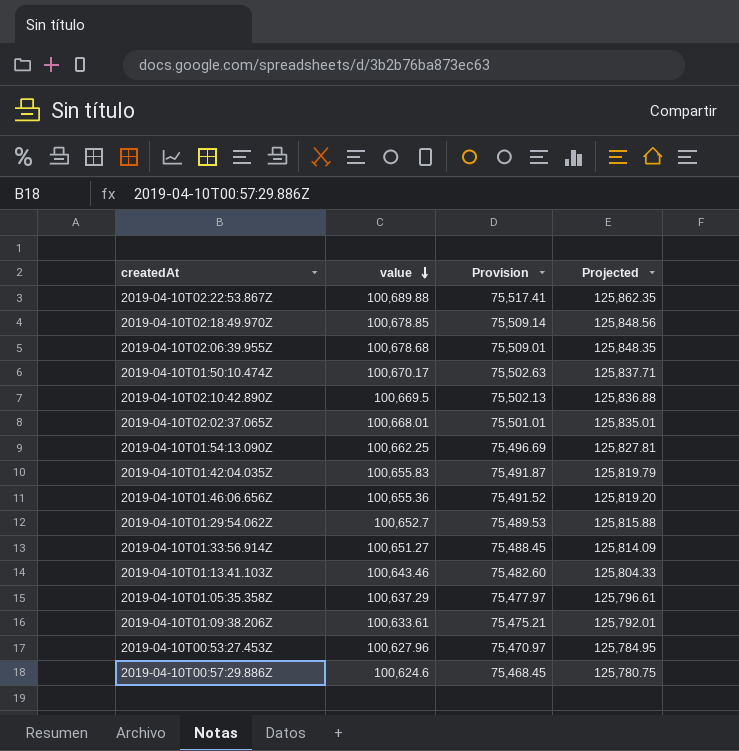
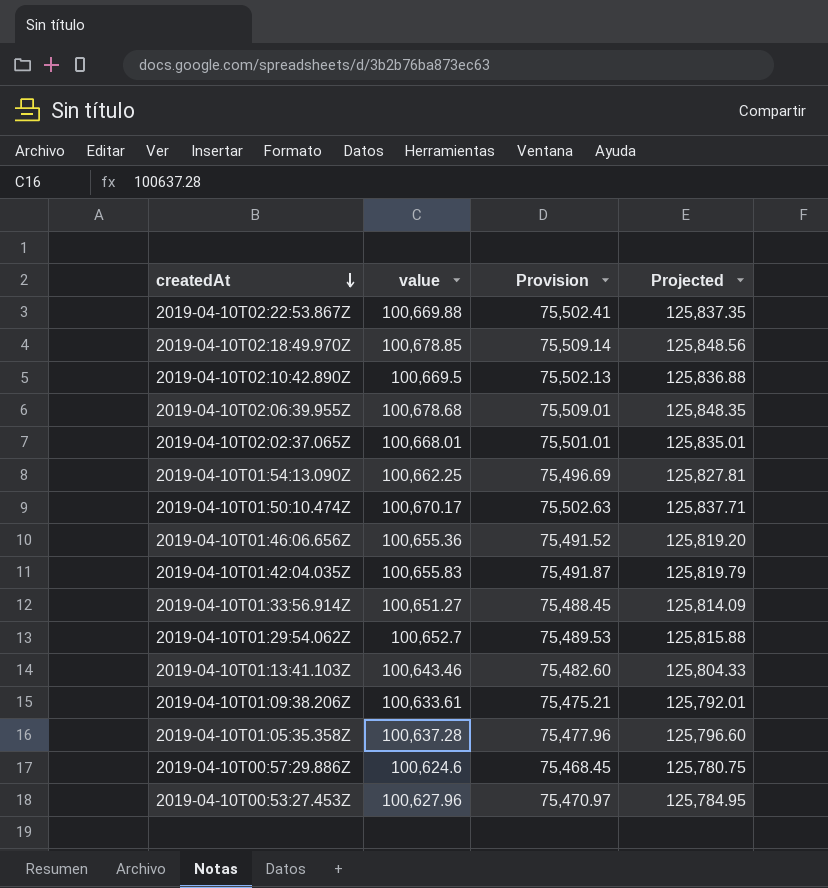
row order: value descending -> createdAt descending
2019-04-10T02:22:53.867Z | value: 100,689.88 -> 100,669.88
2019-04-10T02:22:53.867Z | Provision: 75,517.41 -> 75,502.41
2019-04-10T02:22:53.867Z | Projected: 125,862.35 -> 125,837.35
2019-04-10T01:05:35.358Z | value: 100,637.29 -> 100,637.28
2019-04-10T01:05:35.358Z | Provision: 75,477.97 -> 75,477.96
2019-04-10T01:05:35.358Z | Projected: 125,796.61 -> 125,796.60

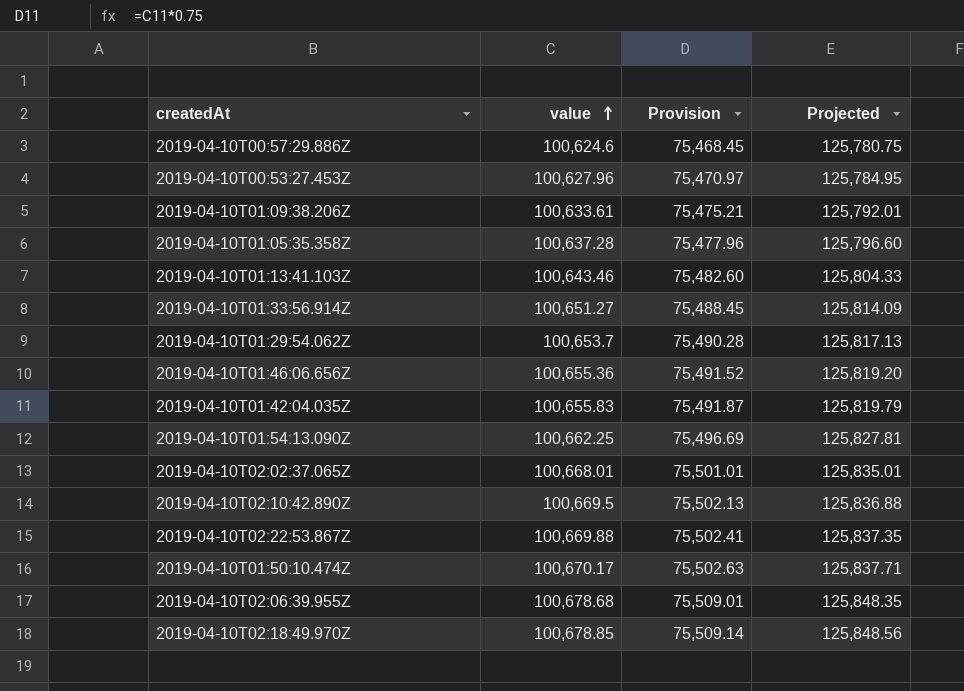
row order: createdAt descending -> value ascending
2019-04-10T01:29:54.062Z | value: 100,652.7 -> 100,653.7
2019-04-10T01:29:54.062Z | Provision: 75,489.53 -> 75,490.28
2019-04-10T01:29:54.062Z | Projected: 125,815.88 -> 125,817.13

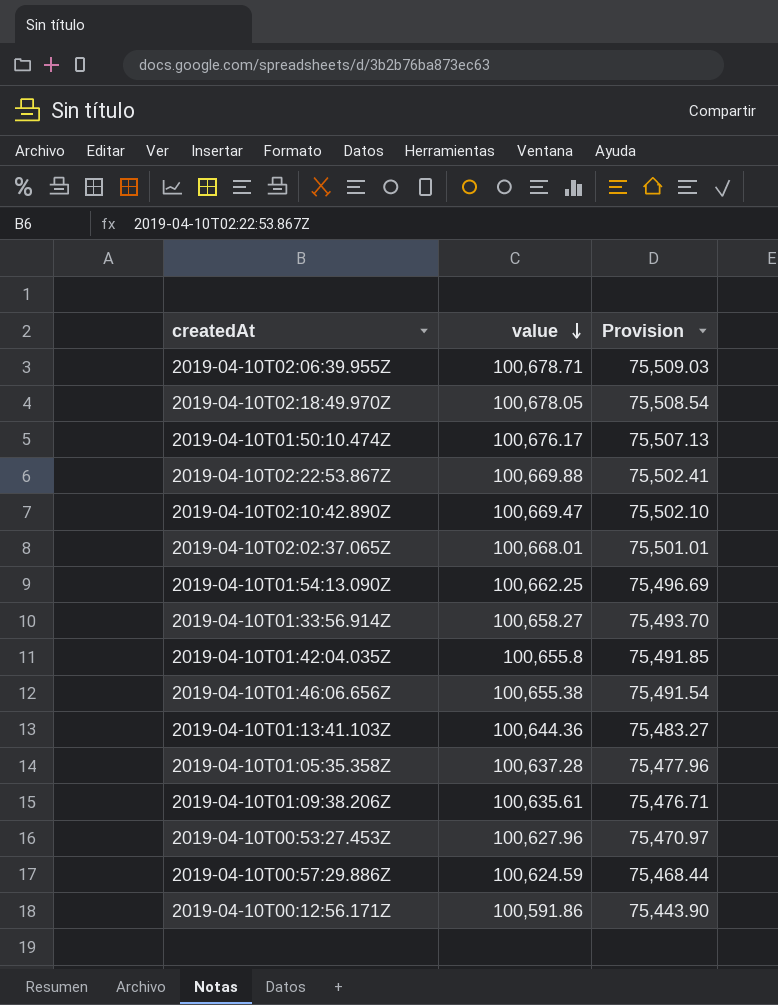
row order: value ascending -> value descending
column Projected | formula: [value] * 1.25 -> none
row 2019-04-10T01:29:54.062Z: 100,653.7 | 75,490.28 | 125,817.13 -> none
2019-04-10T02:06:39.955Z | value: 100,678.68 -> 100,678.71
2019-04-10T02:06:39.955Z | Provision: 75,509.01 -> 75,509.03
2019-04-10T02:18:49.970Z | value: 100,678.85 -> 100,678.05
2019-04-10T02:18:49.970Z | Provision: 75,509.14 -> 75,508.54
2019-04-10T01:50:10.474Z | value: 100,670.17 -> 100,676.17
2019-04-10T01:50:10.474Z | Provision: 75,502.63 -> 75,507.13
2019-04-10T02:10:42.890Z | value: 100,669.5 -> 100,669.47
2019-04-10T02:10:42.890Z | Provision: 75,502.13 -> 75,502.10
2019-04-10T01:33:56.914Z | value: 100,651.27 -> 100,658.27
2019-04-10T01:33:56.914Z | Provision: 75,488.45 -> 75,493.70
2019-04-10T01:42:04.035Z | value: 100,655.83 -> 100,655.8
2019-04-10T01:42:04.035Z | Provision: 75,491.87 -> 75,491.85
2019-04-10T01:46:06.656Z | value: 100,655.36 -> 100,655.38
2019-04-10T01:46:06.656Z | Provision: 75,491.52 -> 75,491.54
2019-04-10T01:13:41.103Z | value: 100,643.46 -> 100,644.36
2019-04-10T01:13:41.103Z | Provision: 75,482.60 -> 75,483.27
2019-04-10T01:09:38.206Z | value: 100,633.61 -> 100,635.61
2019-04-10T01:09:38.206Z | Provision: 75,475.21 -> 75,476.71
2019-04-10T00:57:29.886Z | value: 100,624.6 -> 100,624.59
2019-04-10T00:57:29.886Z | Provision: 75,468.45 -> 75,468.44
row 2019-04-10T00:12:56.171Z: none -> 100,591.86 | 75,443.90

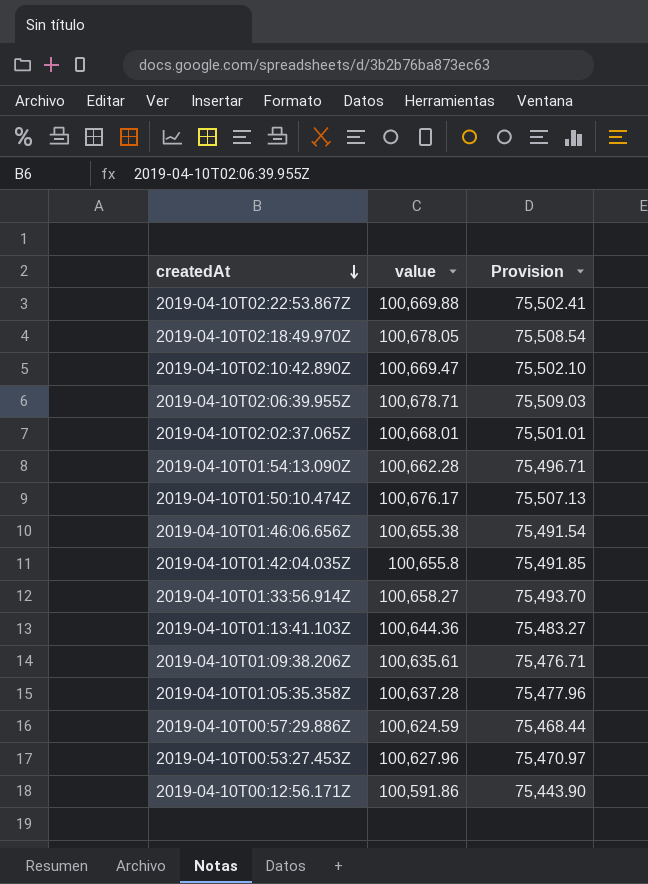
row order: value descending -> createdAt descending
2019-04-10T01:54:13.090Z | value: 100,662.25 -> 100,662.28
2019-04-10T01:54:13.090Z | Provision: 75,496.69 -> 75,496.71

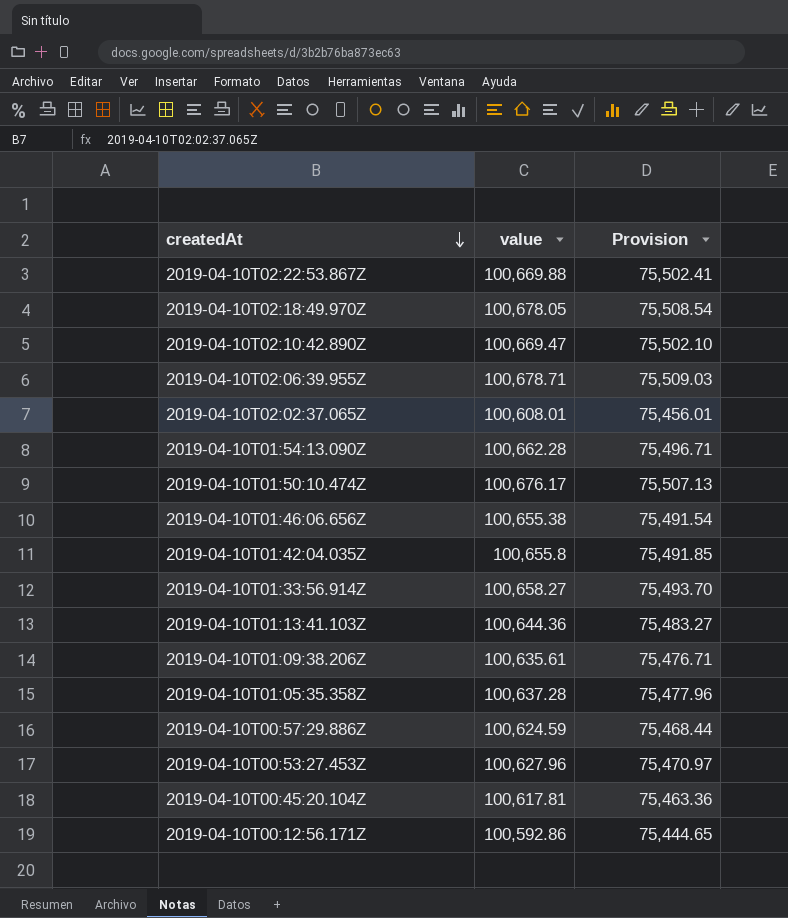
2019-04-10T02:02:37.065Z | value: 100,668.01 -> 100,608.01
2019-04-10T02:02:37.065Z | Provision: 75,501.01 -> 75,456.01
row 2019-04-10T00:45:20.104Z: none -> 100,617.81 | 75,463.36
2019-04-10T00:12:56.171Z | value: 100,591.86 -> 100,592.86
2019-04-10T00:12:56.171Z | Provision: 75,443.90 -> 75,444.65

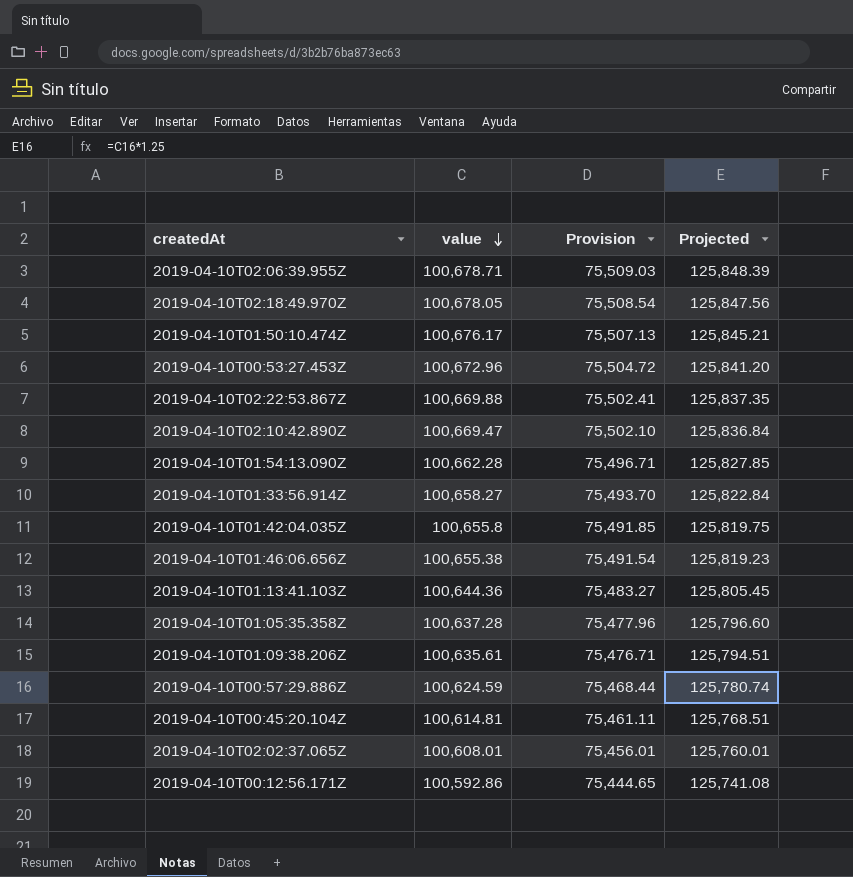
row order: createdAt descending -> value descending
column Projected | formula: none -> [value] * 1.25
2019-04-10T00:53:27.453Z | value: 100,627.96 -> 100,672.96
2019-04-10T00:53:27.453Z | Provision: 75,470.97 -> 75,504.72
2019-04-10T00:45:20.104Z | value: 100,617.81 -> 100,614.81
2019-04-10T00:45:20.104Z | Provision: 75,463.36 -> 75,461.11

